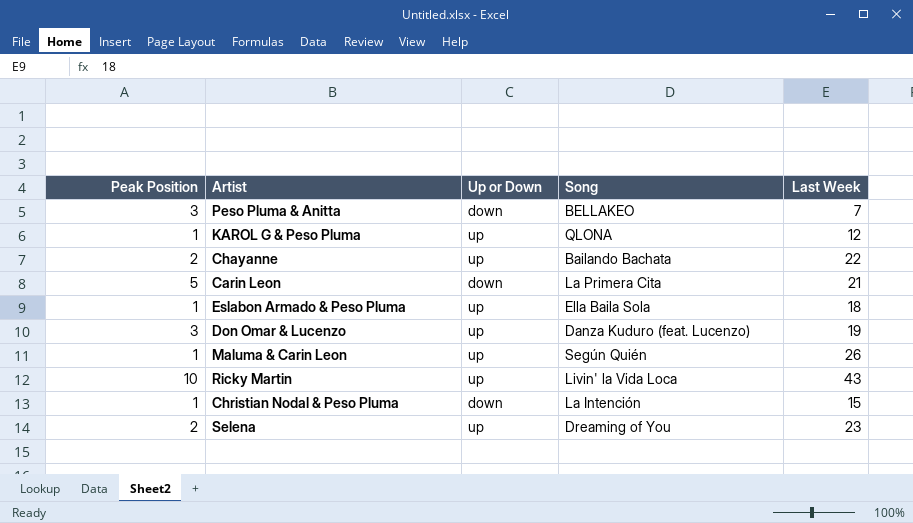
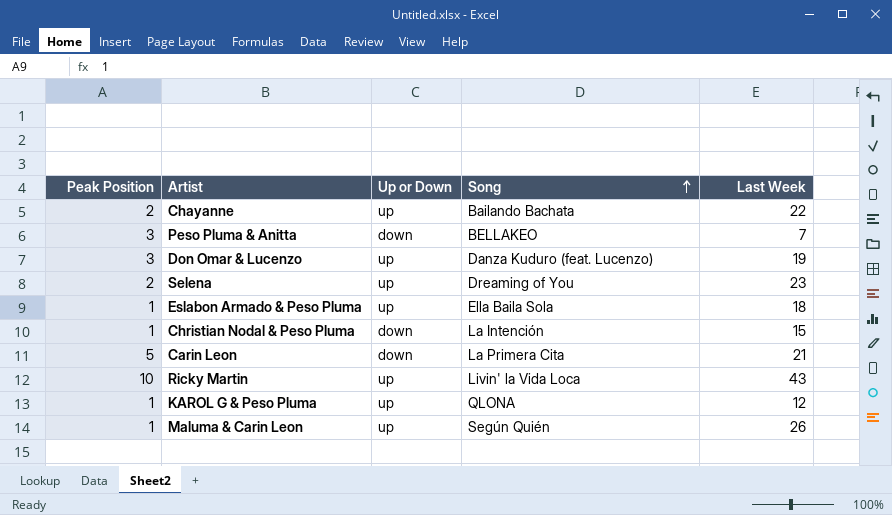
row order: none -> Song ascending

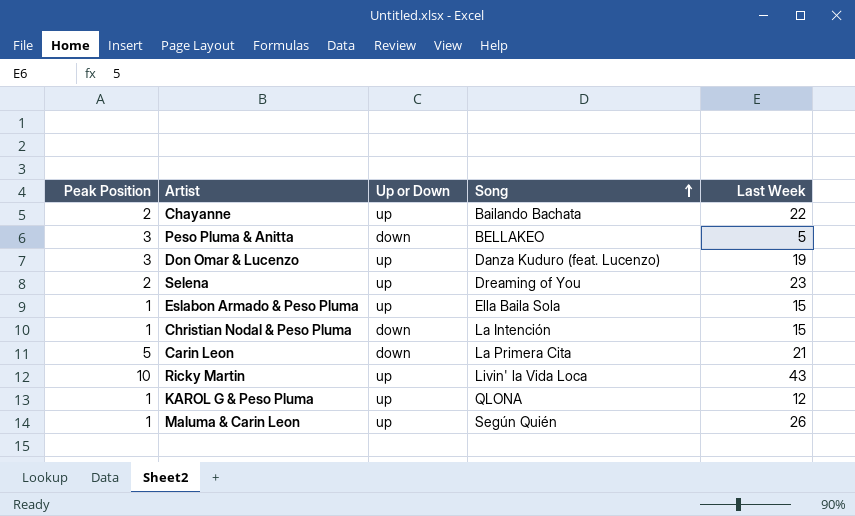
Peso Pluma & Anitta | Last Week: 7 -> 5
Eslabon Armado & Peso Pluma | Last Week: 18 -> 15

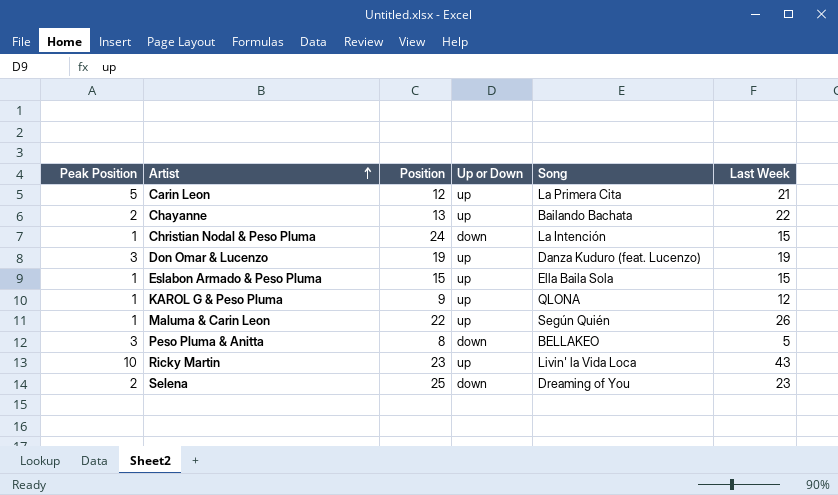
row order: Song ascending -> Artist ascending
column Position | position: none -> 3
Carin Leon | Up or Down: down -> up
Selena | Up or Down: up -> down

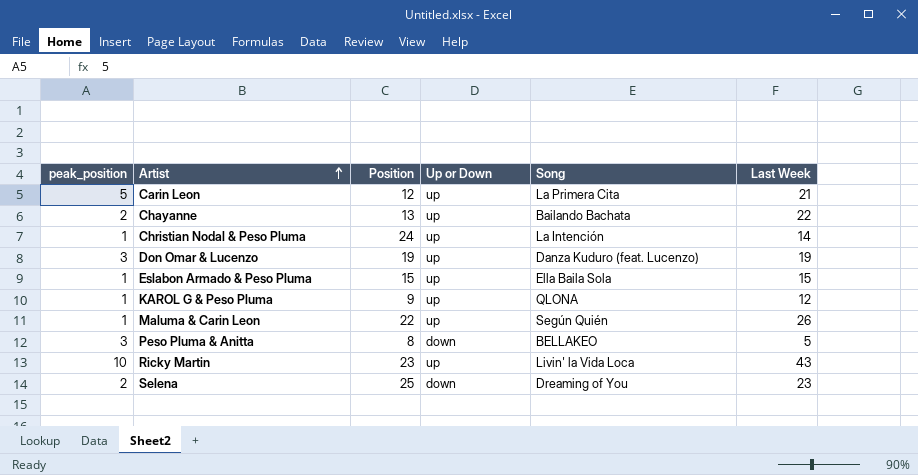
column name: Peak Position -> peak_position
Christian Nodal & Peso Pluma | Up or Down: down -> up
Christian Nodal & Peso Pluma | Last Week: 15 -> 14

